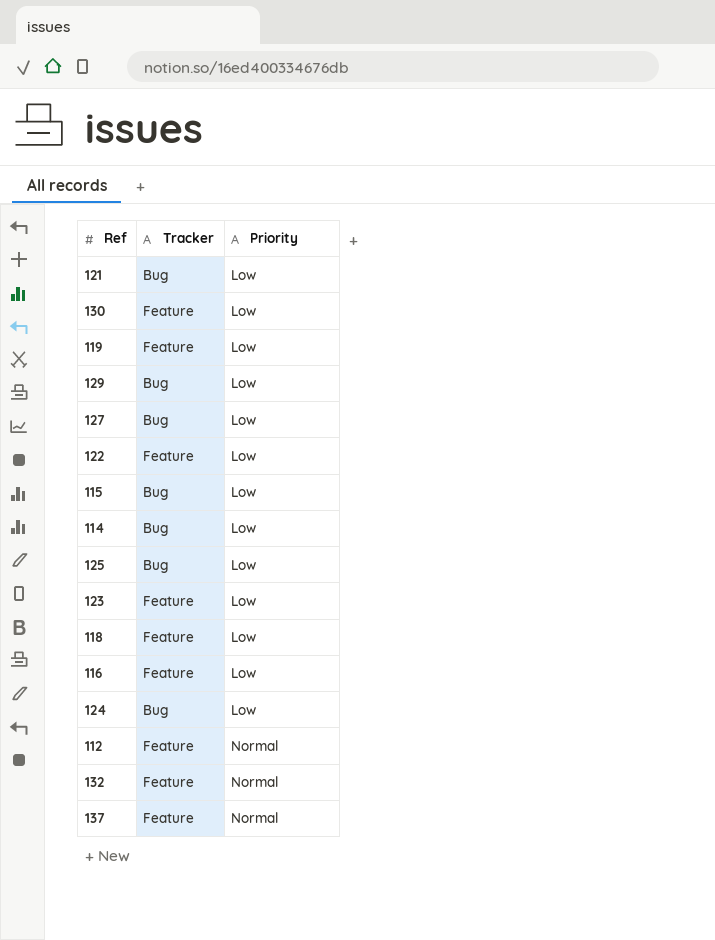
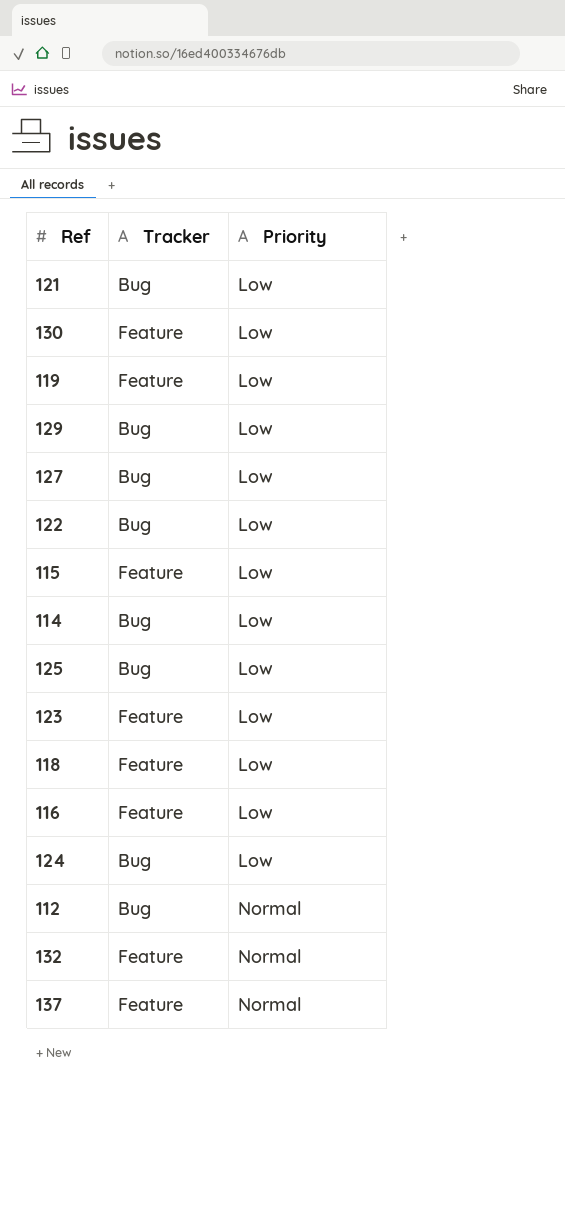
122 | Tracker: Feature -> Bug
115 | Tracker: Bug -> Feature
112 | Tracker: Feature -> Bug

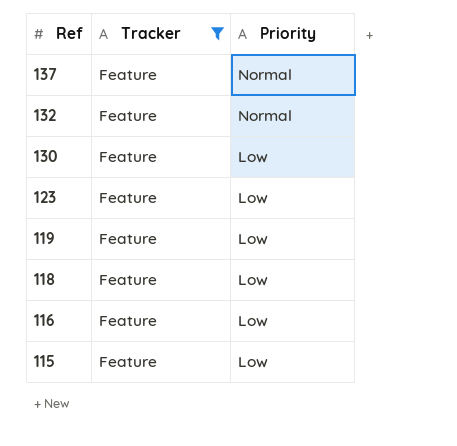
filter: none -> Tracker = Feature
row order: Priority ascending -> Ref descending

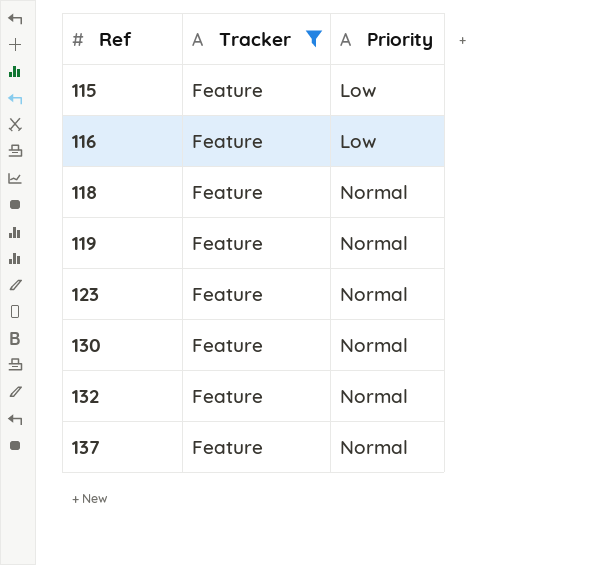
row order: Ref descending -> Ref ascending
118 | Priority: Low -> Normal
119 | Priority: Low -> Normal
123 | Priority: Low -> Normal
130 | Priority: Low -> Normal

